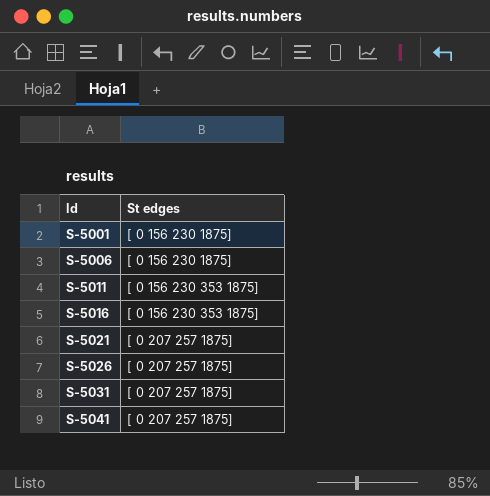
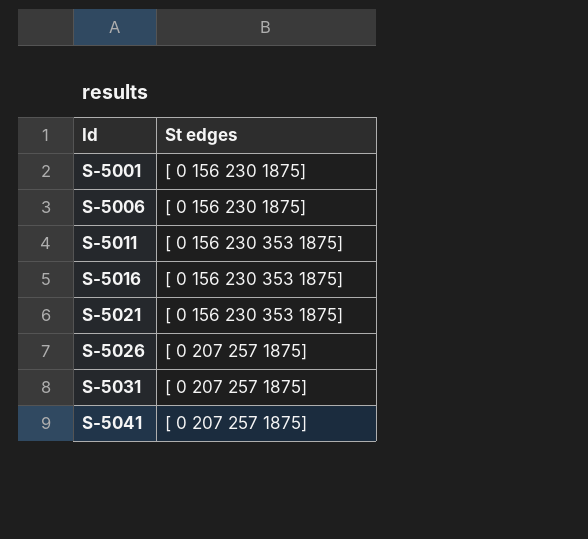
S-5021 | St edges: [ 0 207 257 1875] -> [ 0 156 230 353 1875]

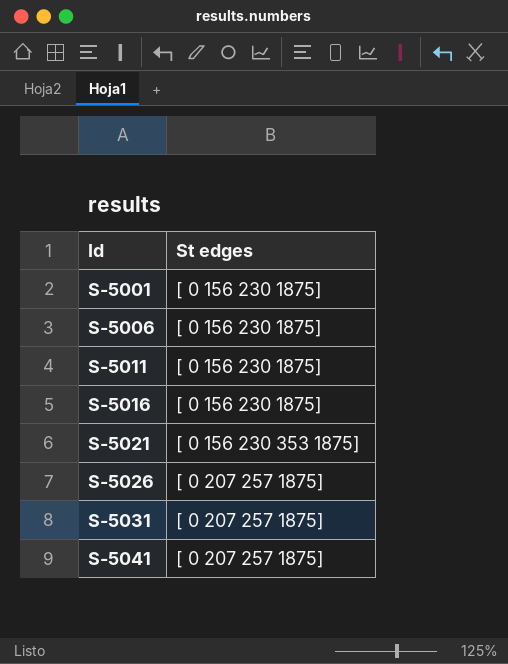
S-5011 | St edges: [ 0 156 230 353 1875] -> [ 0 156 230 1875]
S-5016 | St edges: [ 0 156 230 353 1875] -> [ 0 156 230 1875]

